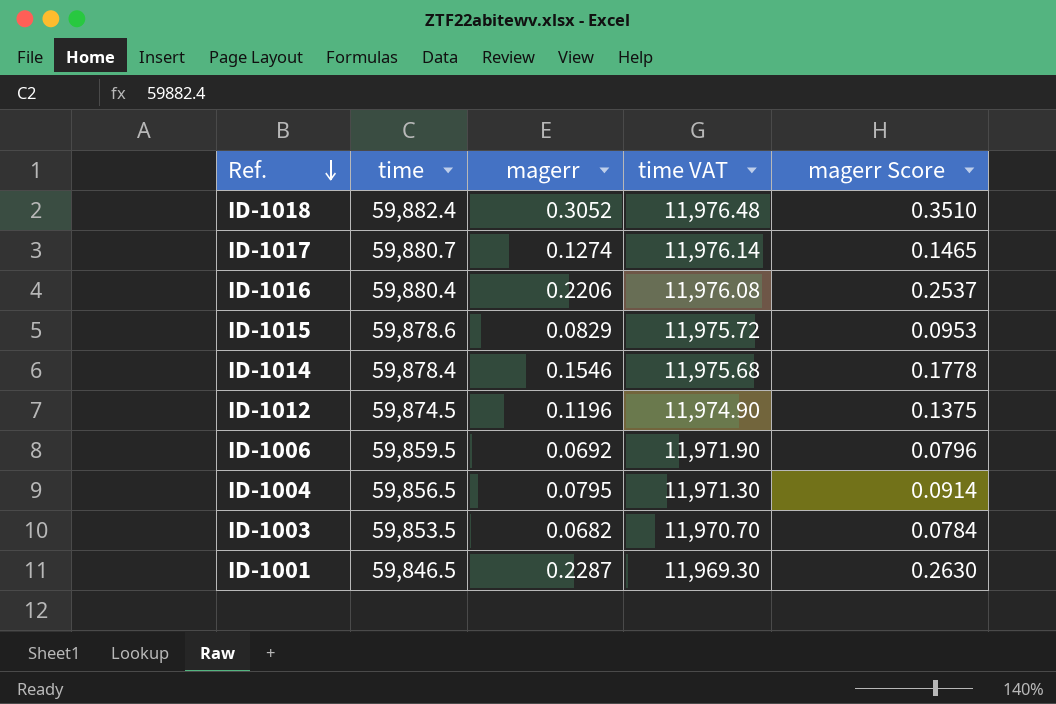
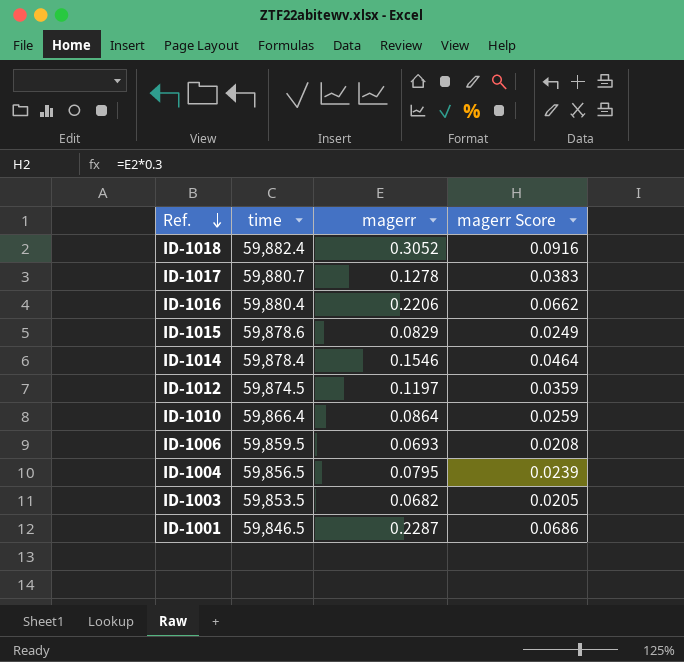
column time VAT | formula: [time] * 0.2 -> none
column magerr Score | formula: [magerr] * 1.15 -> [magerr] * 0.3
ID-1017 | magerr: 0.1274 -> 0.1278
ID-1012 | magerr: 0.1196 -> 0.1197
row ID-1010: none -> 59,866.4 | 0.0864 | 0.0259
ID-1006 | magerr: 0.0692 -> 0.0693

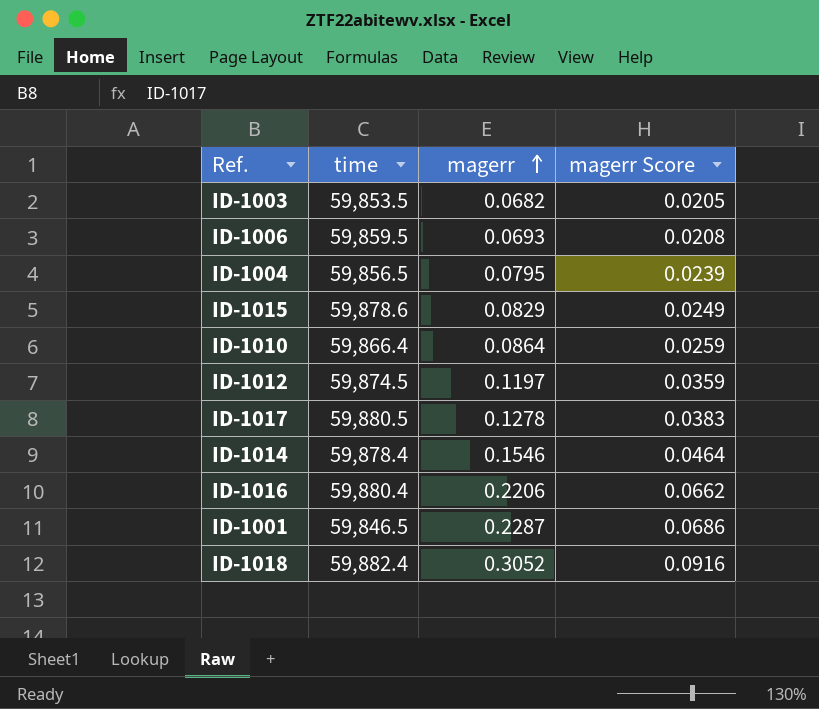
row order: Ref. descending -> magerr ascending
ID-1017 | time: 59,880.7 -> 59,880.5

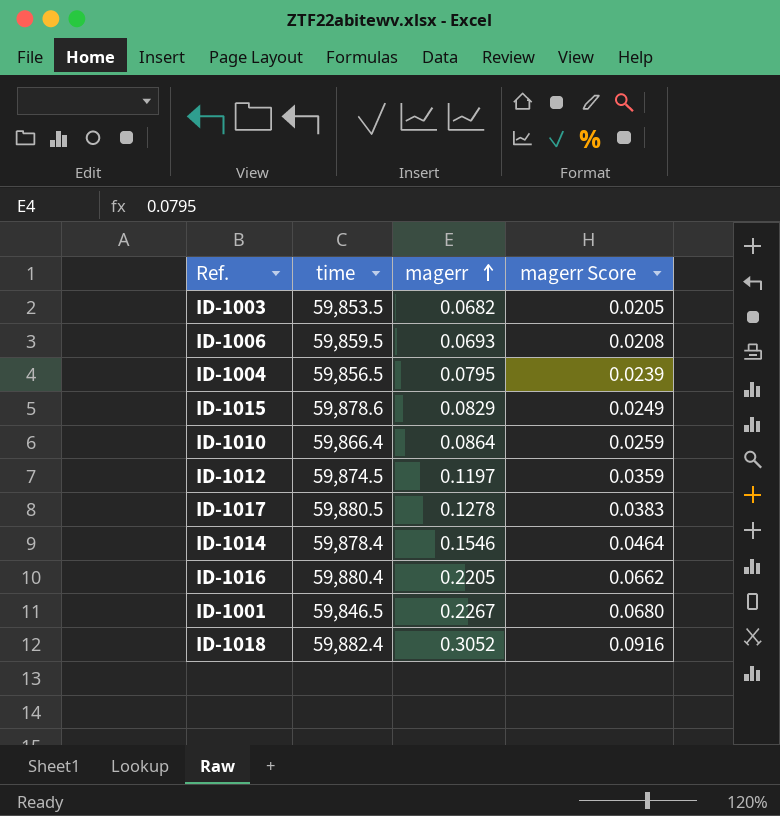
ID-1016 | magerr: 0.2206 -> 0.2205
ID-1001 | magerr: 0.2287 -> 0.2267
ID-1001 | magerr Score: 0.0686 -> 0.0680

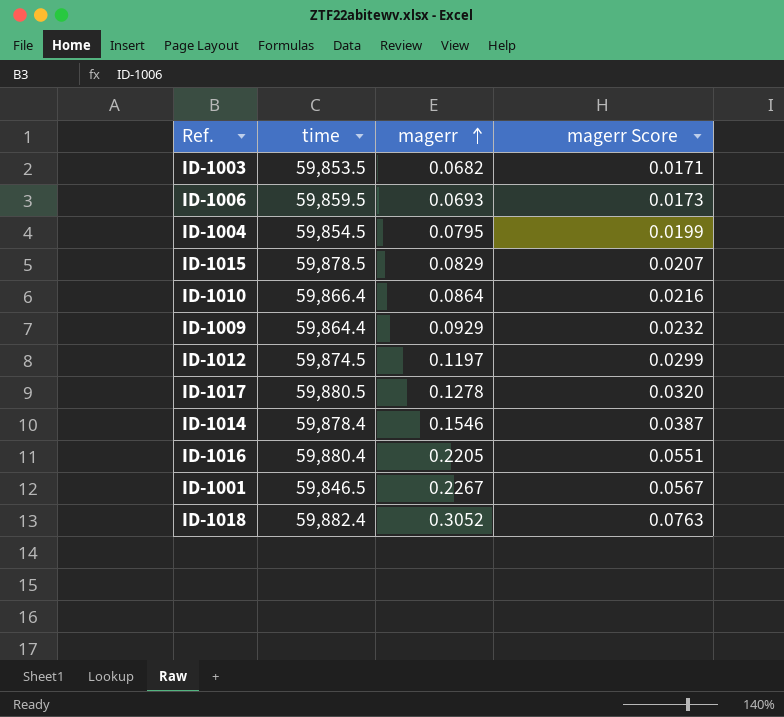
column magerr Score | formula: [magerr] * 0.3 -> [magerr] * 0.25
ID-1004 | time: 59,856.5 -> 59,854.5
ID-1015 | time: 59,878.6 -> 59,878.5
row ID-1009: none -> 59,864.4 | 0.0929 | 0.0232

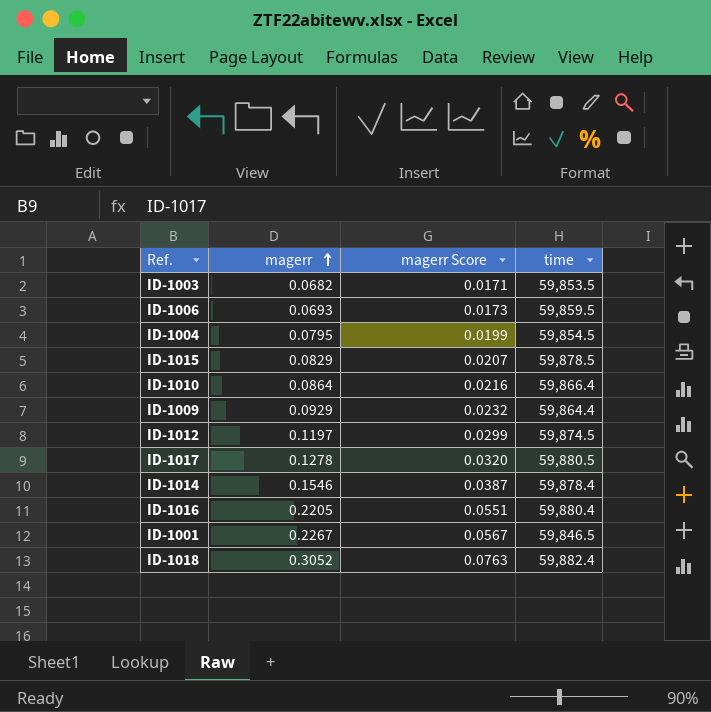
column time | position: 2 -> 4

